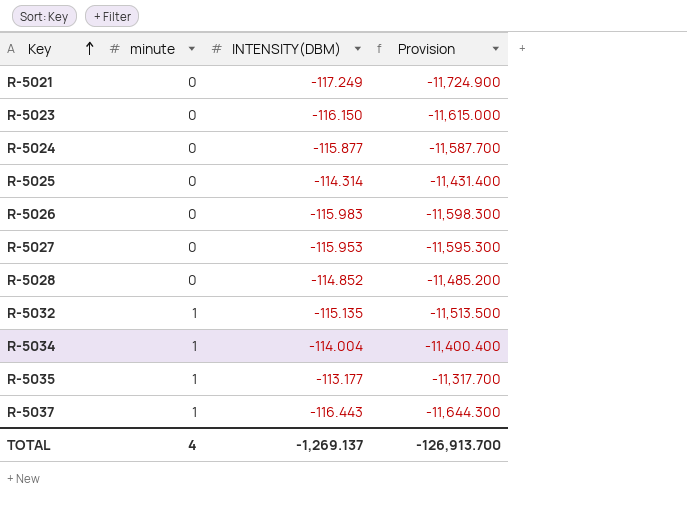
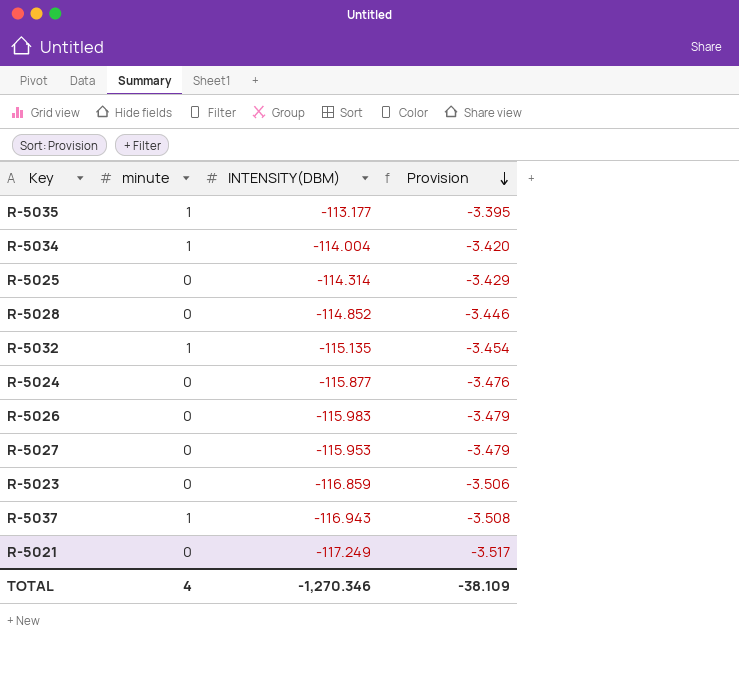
row order: Key ascending -> Provision descending
column Provision | formula: [INTENSITY(DBM)] * 100 -> [INTENSITY(DBM)] * 0.03
R-5023 | INTENSITY(DBM): -116.150 -> -116.859
R-5037 | INTENSITY(DBM): -116.443 -> -116.943
TOTAL | INTENSITY(DBM): -1,269.137 -> -1,270.346
TOTAL | Provision: -126,913.700 -> -38.109

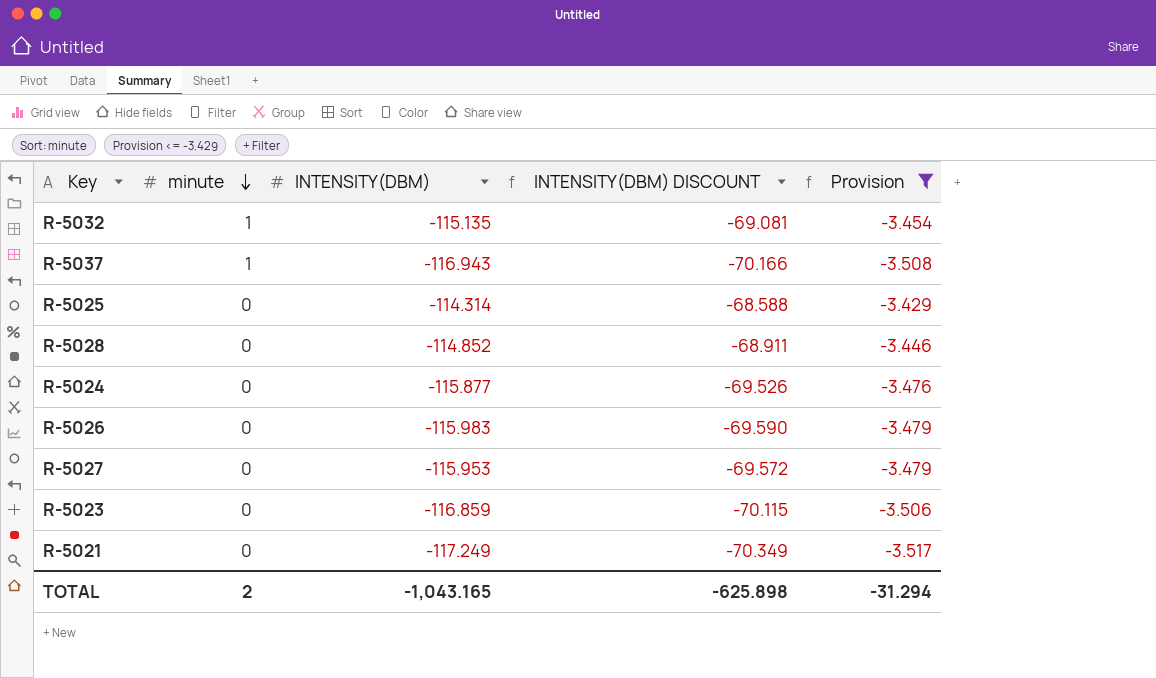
filter: none -> Provision <= -3.429
row order: Provision descending -> minute descending
column INTENSITY(DBM) DISCOUNT | formula: none -> [INTENSITY(DBM)] * 0.6
TOTAL | minute: 4 -> 2
TOTAL | INTENSITY(DBM): -1,270.346 -> -1,043.165
TOTAL | Provision: -38.109 -> -31.294

